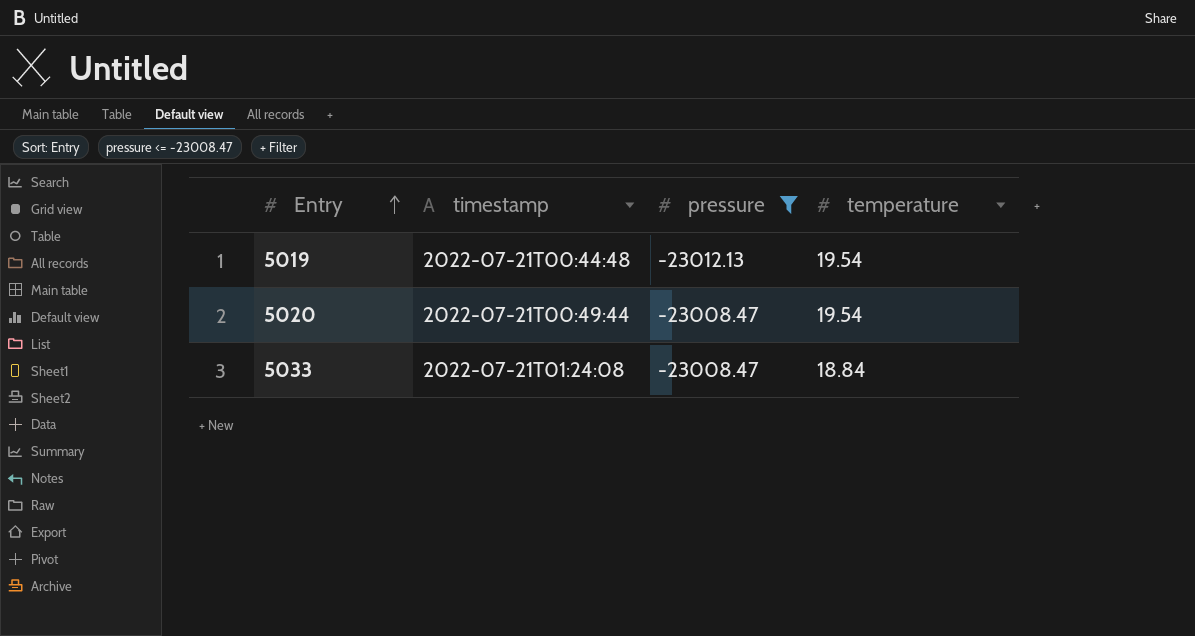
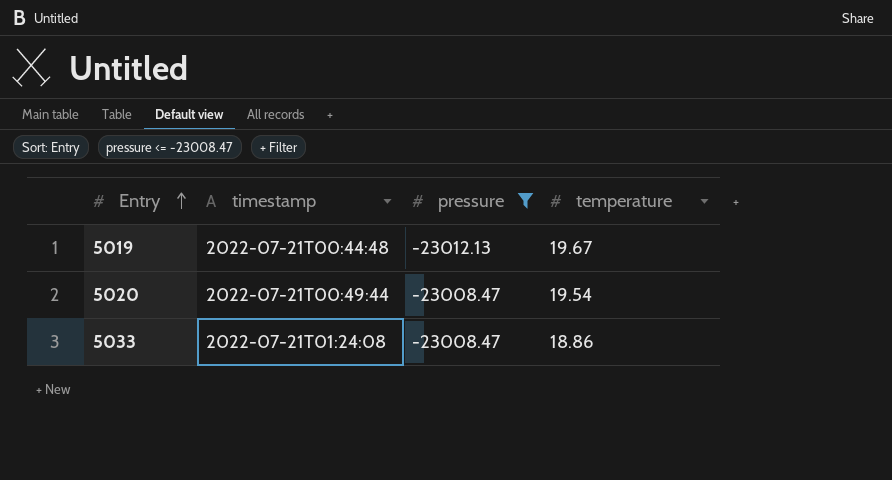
5019 | temperature: 19.54 -> 19.67
5033 | temperature: 18.84 -> 18.86

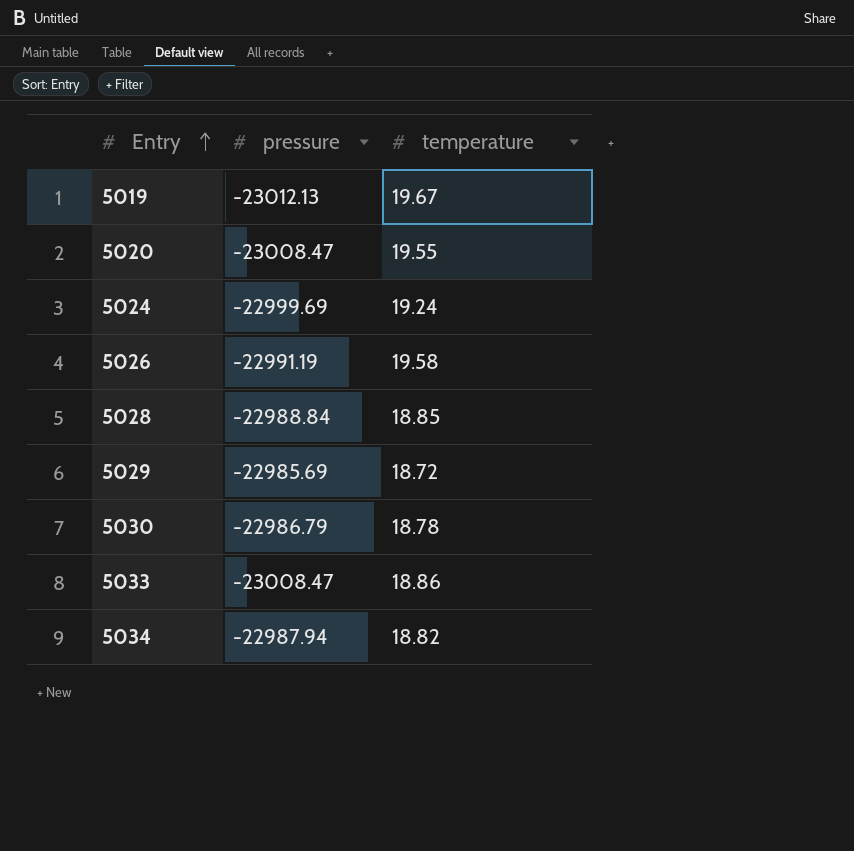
filter: pressure <= -23008.47 -> none
column timestamp | position: 2 -> none
5020 | temperature: 19.54 -> 19.55

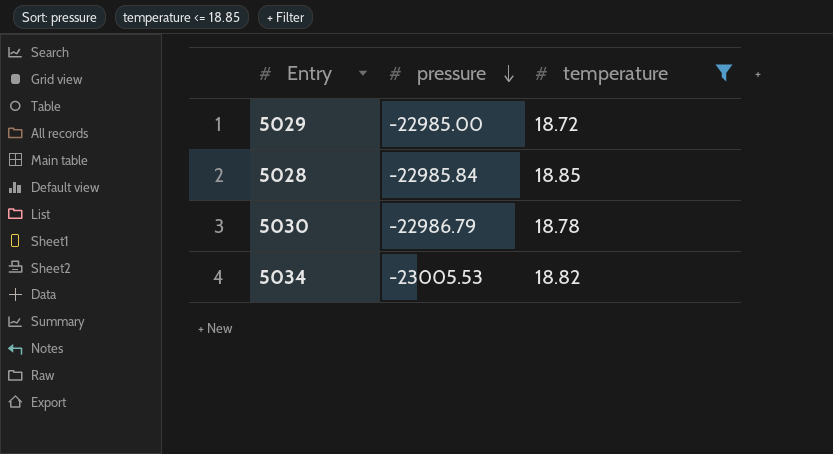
filter: none -> temperature <= 18.85
row order: Entry ascending -> pressure descending
5029 | pressure: -22985.69 -> -22985.00
5028 | pressure: -22988.84 -> -22985.84
5034 | pressure: -22987.94 -> -23005.53

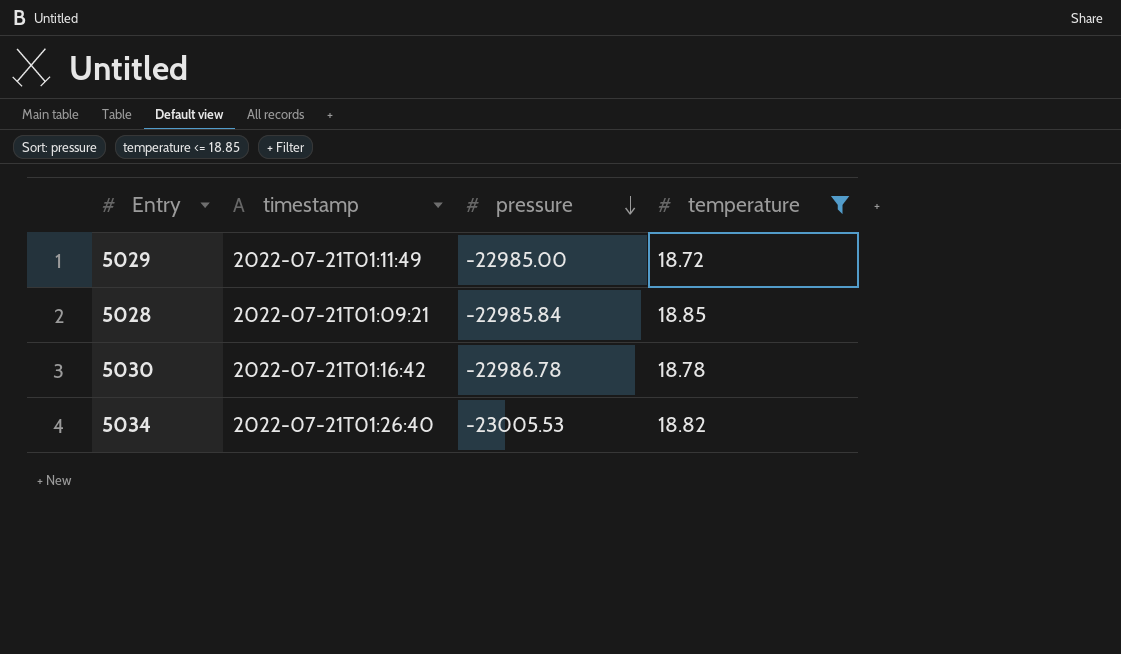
column timestamp | position: none -> 2
5030 | pressure: -22986.79 -> -22986.78

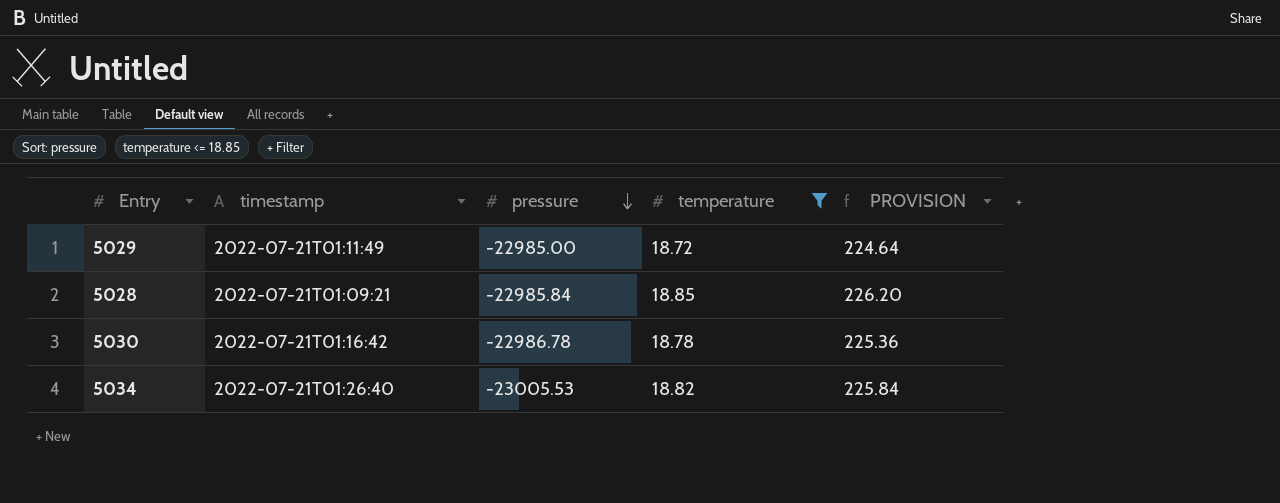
column PROVISION | formula: none -> [temperature] * 12

